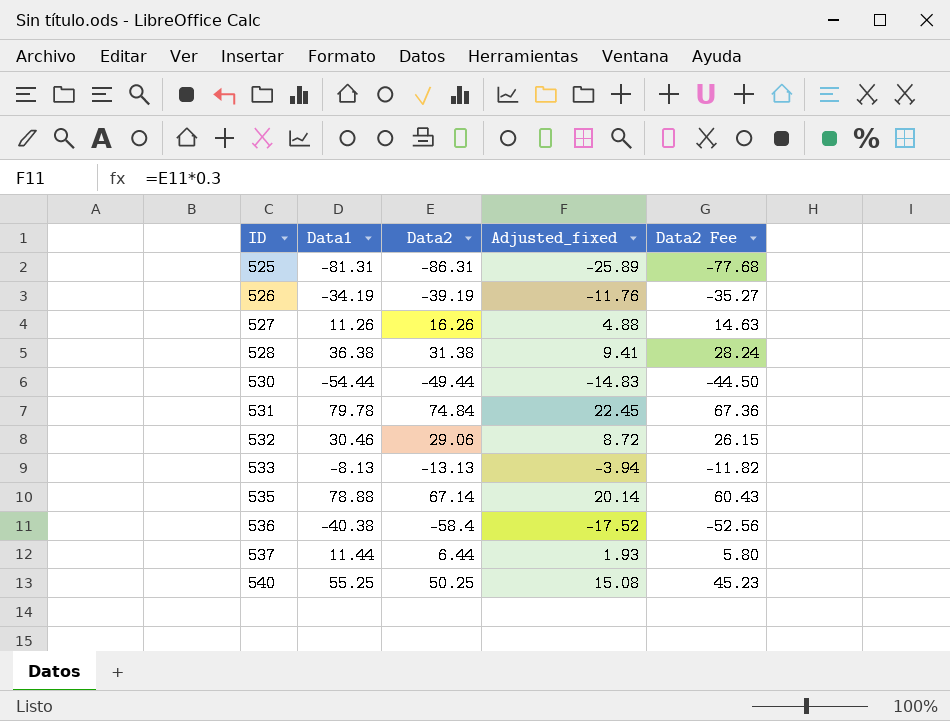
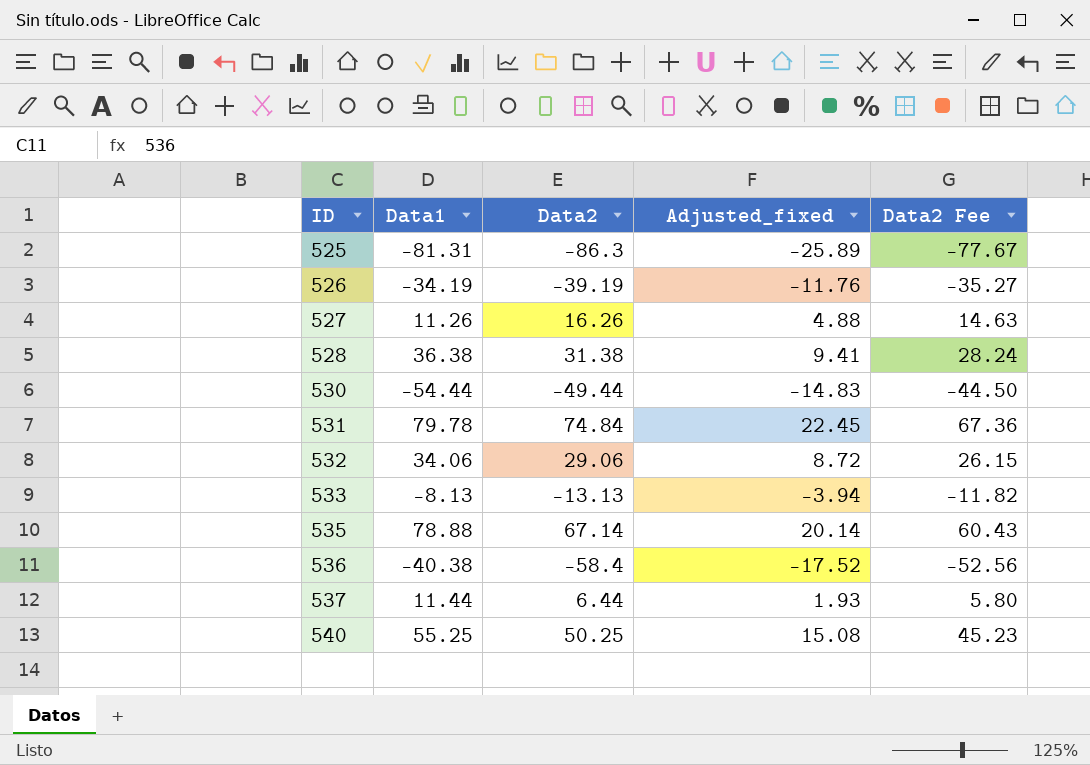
525 | Data2: -86.31 -> -86.3
525 | Data2 Fee: -77.68 -> -77.67
532 | Data1: 30.46 -> 34.06

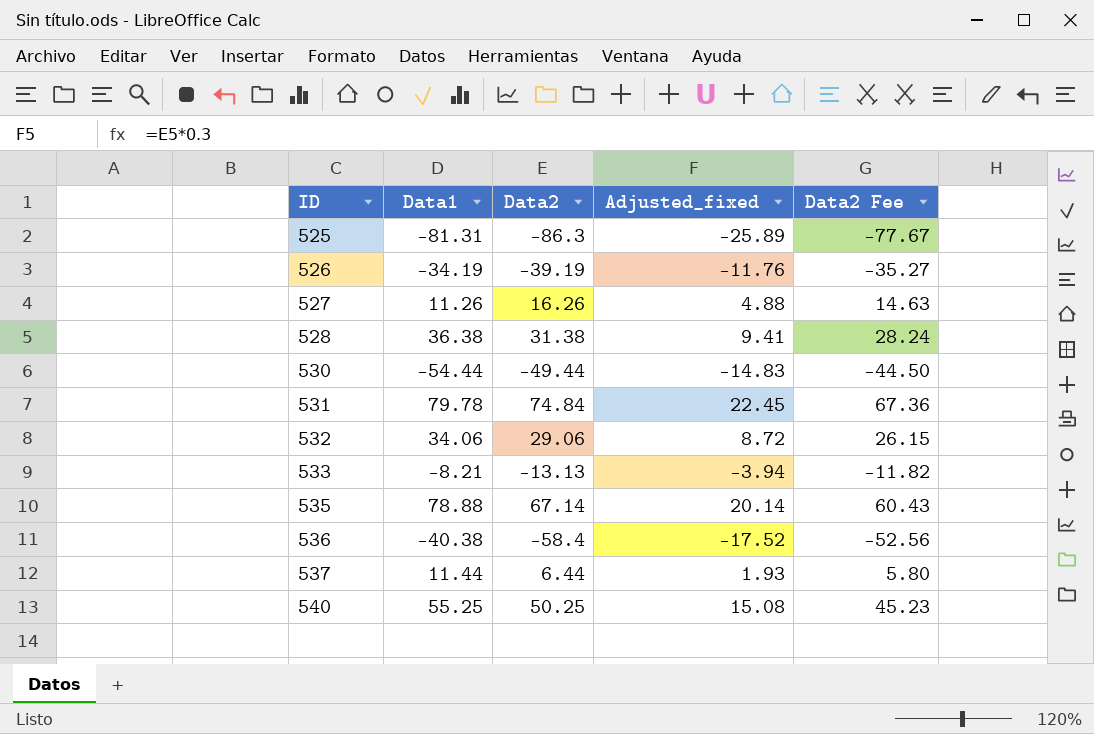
533 | Data1: -8.13 -> -8.21

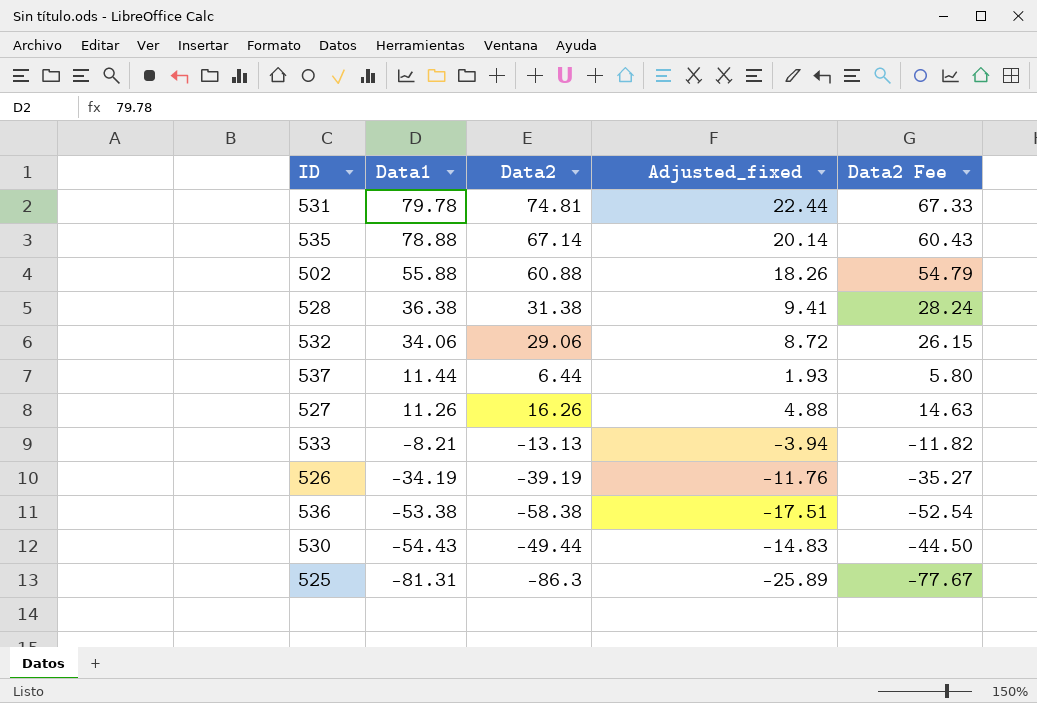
row order: ID ascending -> Data1 descending
row 540: 55.25 | 50.25 | 15.08 | 45.23 -> none
531 | Data2: 74.84 -> 74.81
531 | Adjusted_fixed: 22.45 -> 22.44
531 | Data2 Fee: 67.36 -> 67.33
row 502: none -> 55.88 | 60.88 | 18.26 | 54.79
536 | Data1: -40.38 -> -53.38
536 | Data2: -58.4 -> -58.38
536 | Adjusted_fixed: -17.52 -> -17.51
536 | Data2 Fee: -52.56 -> -52.54
530 | Data1: -54.44 -> -54.43

